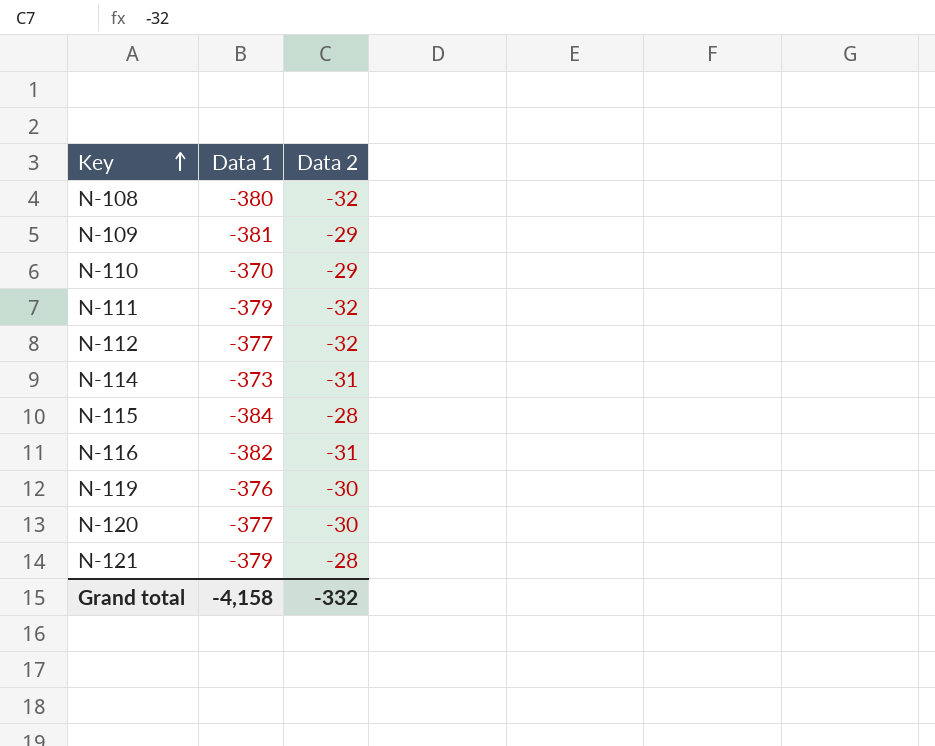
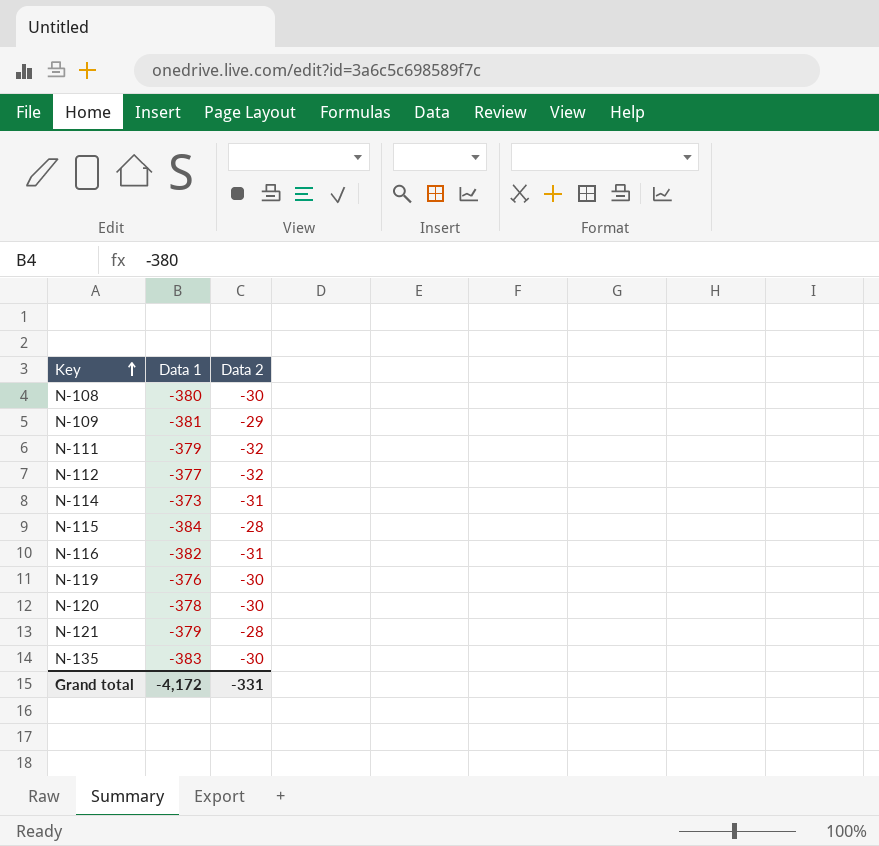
row N-110: -370 | -29 -> none
N-108 | Data 2: -32 -> -30
N-120 | Data 1: -377 -> -378
row N-135: none -> -383 | -30
Grand total | Data 1: -4,158 -> -4,172
Grand total | Data 2: -332 -> -331

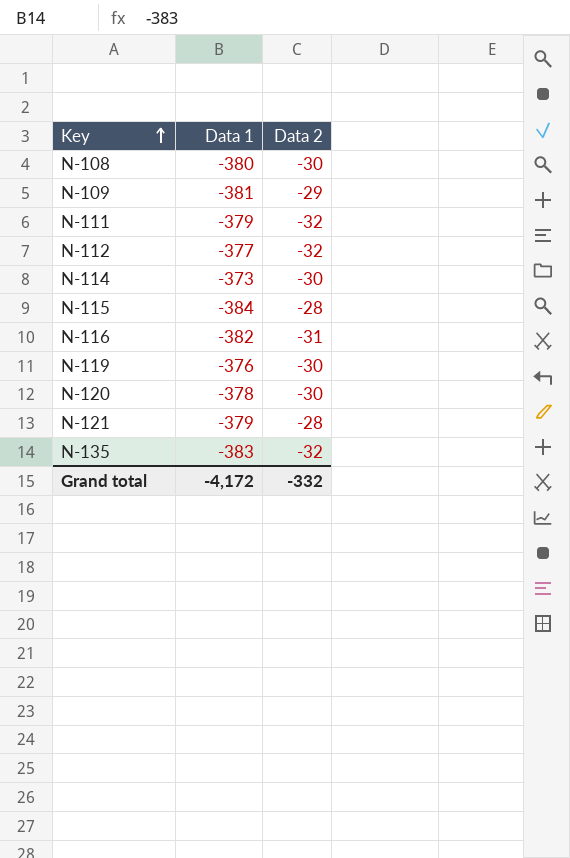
N-114 | Data 2: -31 -> -30
N-135 | Data 2: -30 -> -32
Grand total | Data 2: -331 -> -332

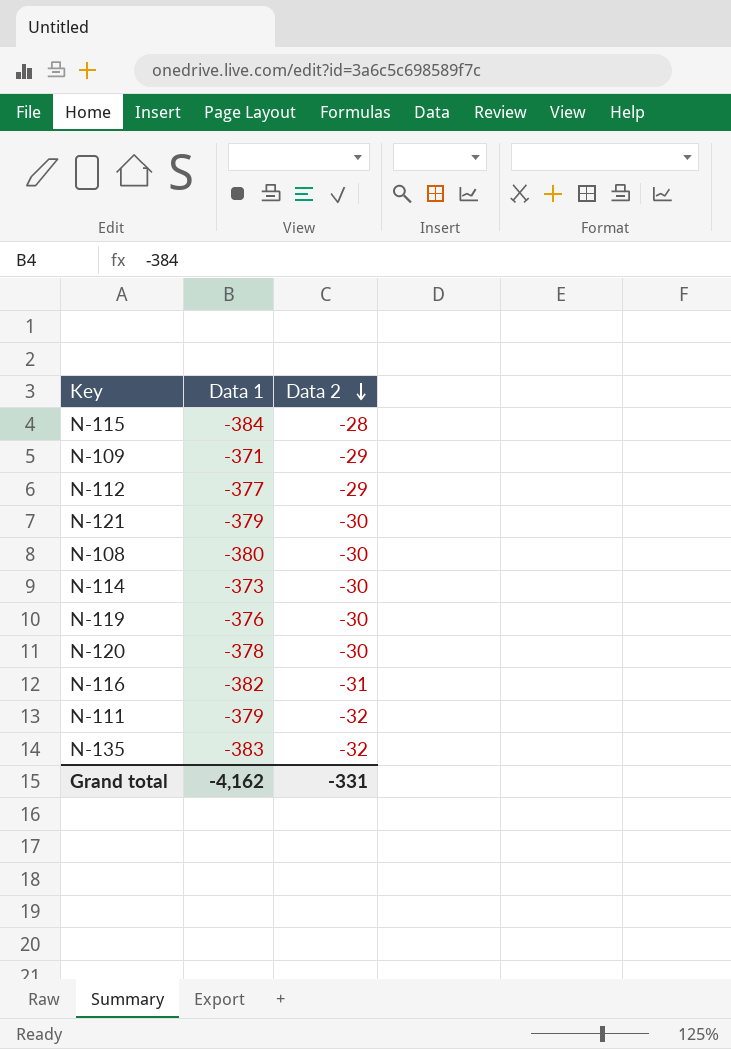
row order: Key ascending -> Data 2 descending
N-109 | Data 1: -381 -> -371
N-112 | Data 2: -32 -> -29
N-121 | Data 2: -28 -> -30
Grand total | Data 1: -4,172 -> -4,162
Grand total | Data 2: -332 -> -331

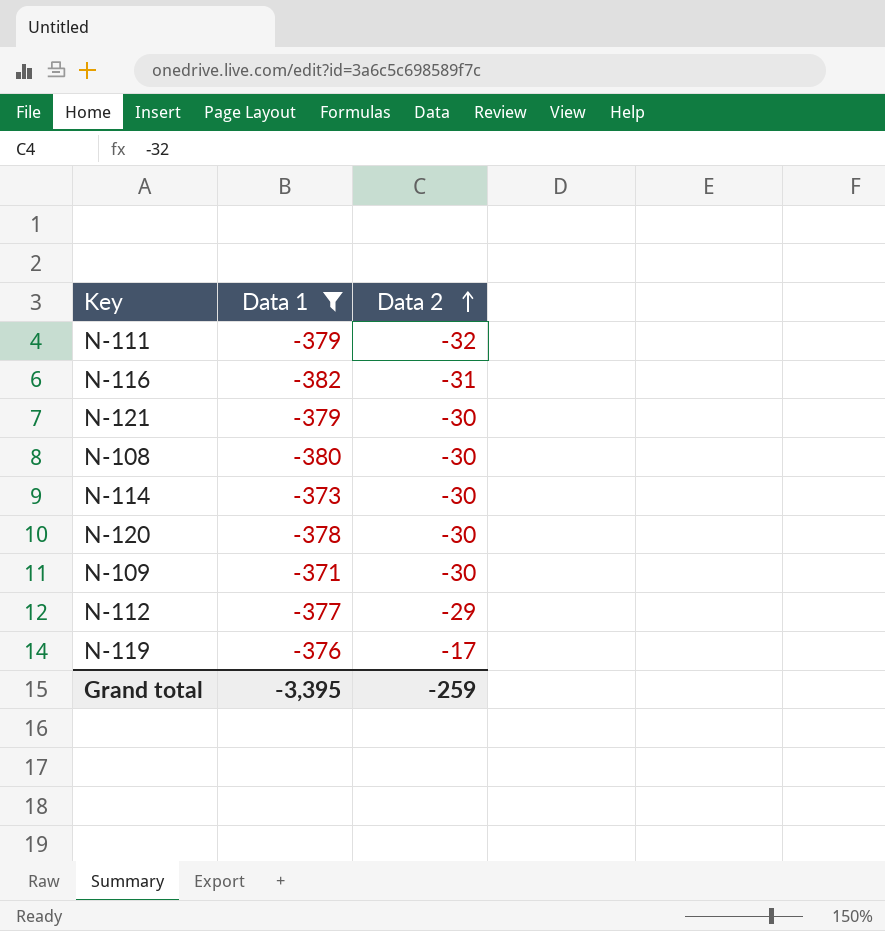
filter: none -> Data 1 >= -382
row order: Data 2 descending -> Data 2 ascending
N-109 | Data 2: -29 -> -30
N-119 | Data 2: -30 -> -17
Grand total | Data 1: -4,162 -> -3,395
Grand total | Data 2: -331 -> -259

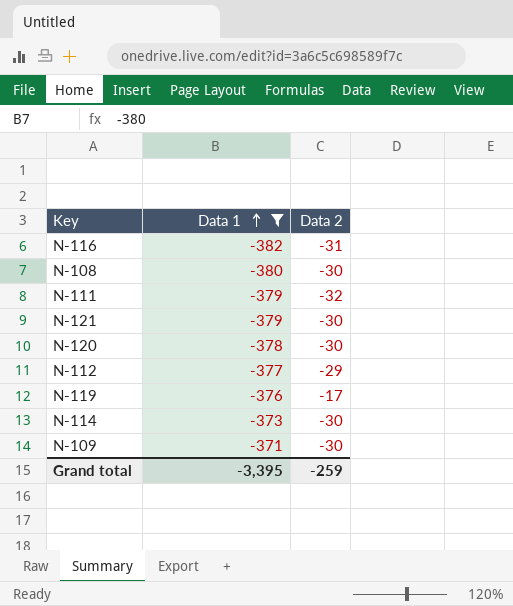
row order: Data 2 ascending -> Data 1 ascending

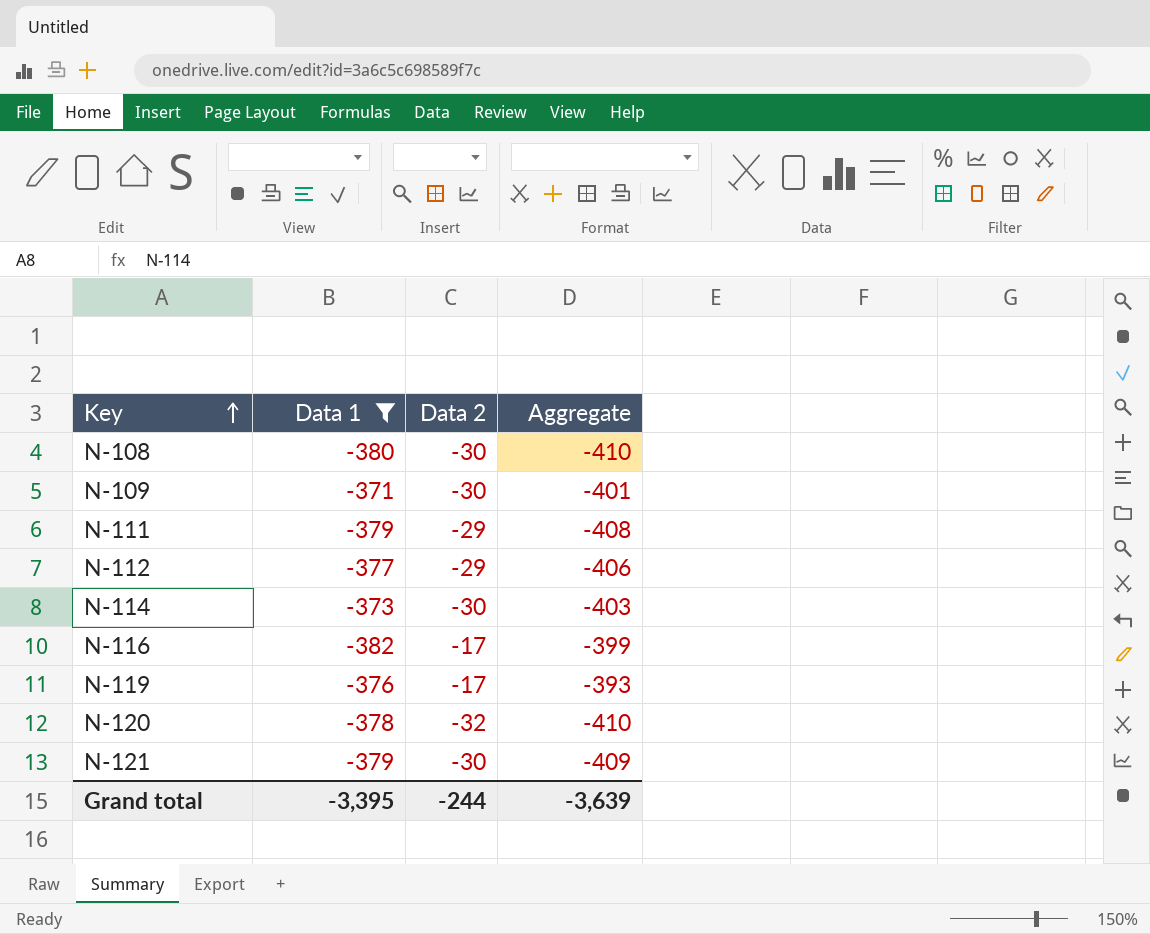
row order: Data 1 ascending -> Key ascending
column Aggregate | formula: none -> [Data 1] + [Data 2]
N-111 | Data 2: -32 -> -29
N-116 | Data 2: -31 -> -17
N-120 | Data 2: -30 -> -32
Grand total | Data 2: -259 -> -244

